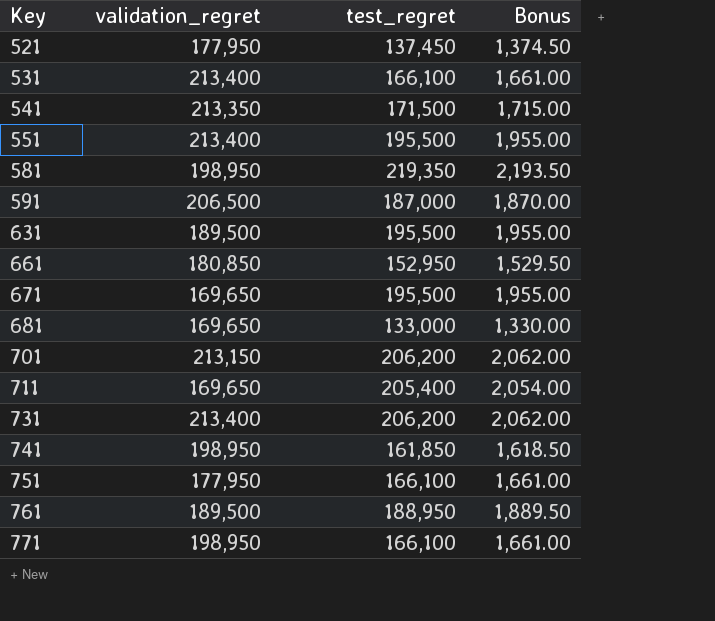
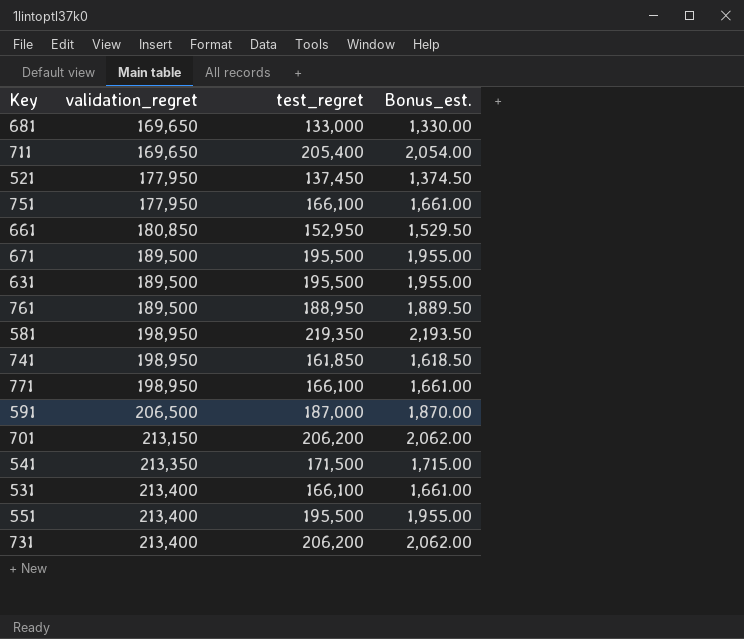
row order: Key ascending -> validation_regret ascending
column name: Bonus -> Bonus_est.
671 | validation_regret: 169,650 -> 189,500

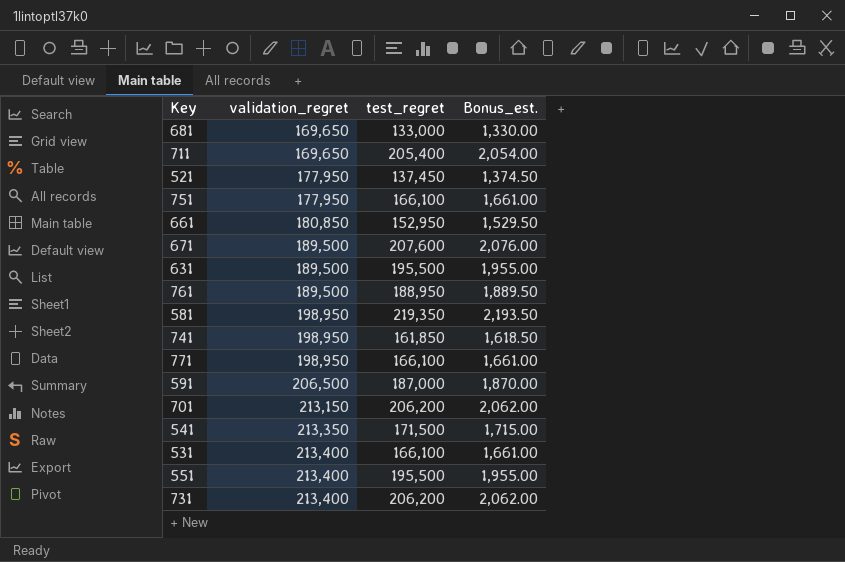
671 | test_regret: 195,500 -> 207,600
671 | Bonus_est.: 1,955.00 -> 2,076.00

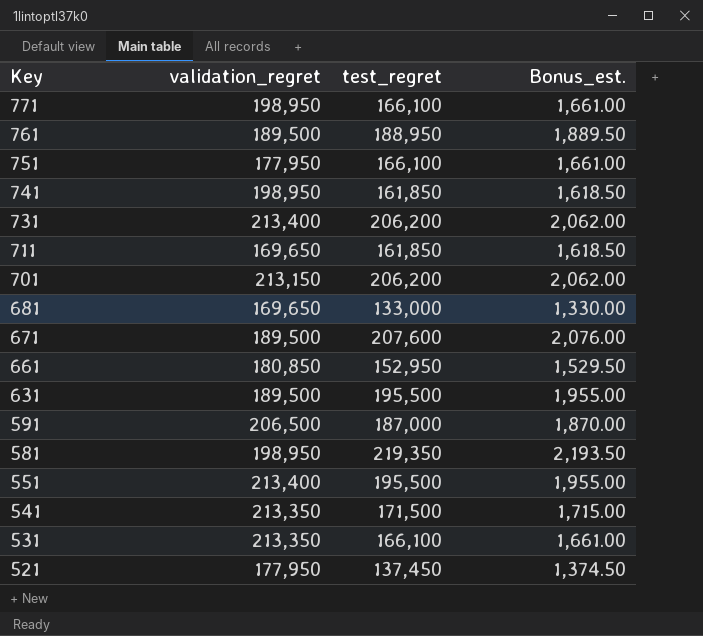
row order: validation_regret ascending -> Key descending
711 | test_regret: 205,400 -> 161,850
711 | Bonus_est.: 2,054.00 -> 1,618.50
531 | validation_regret: 213,400 -> 213,350

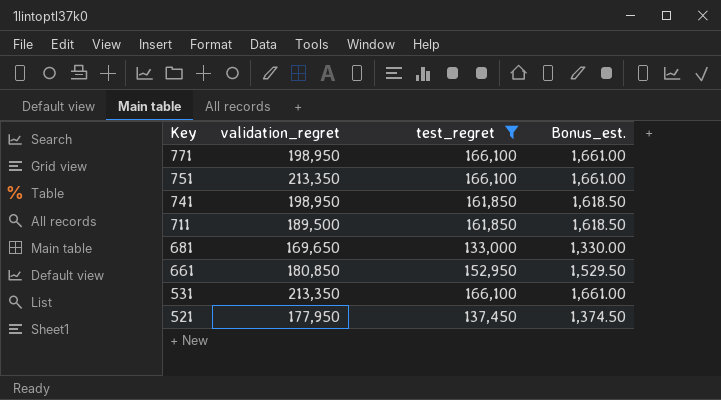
filter: none -> test_regret <= 166,100
751 | validation_regret: 177,950 -> 213,350
711 | validation_regret: 169,650 -> 189,500

